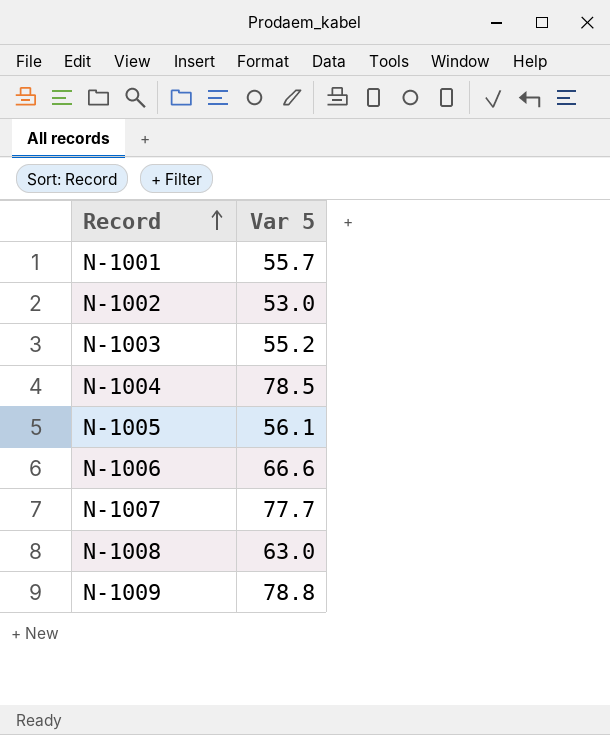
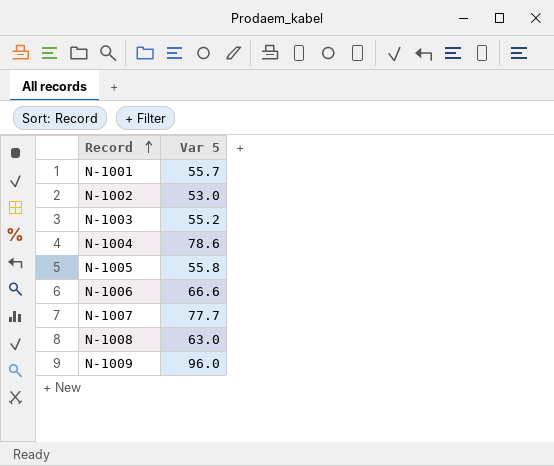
N-1004 | Var 5: 78.5 -> 78.6
N-1005 | Var 5: 56.1 -> 55.8
N-1009 | Var 5: 78.8 -> 96.0

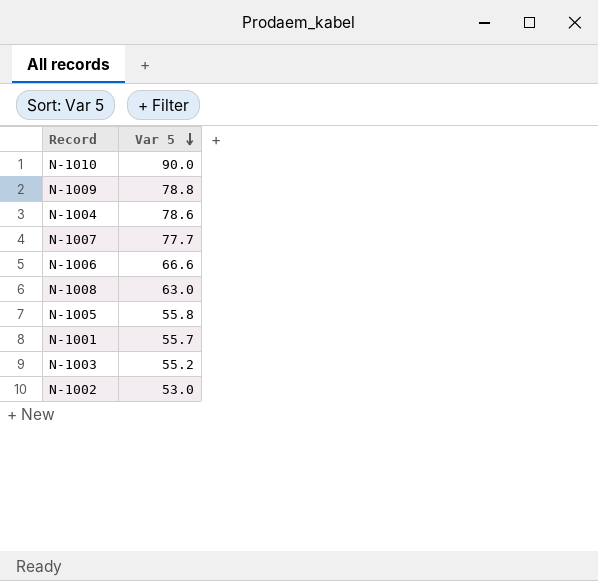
row order: Record ascending -> Var 5 descending
row N-1010: none -> 90.0
N-1009 | Var 5: 96.0 -> 78.8

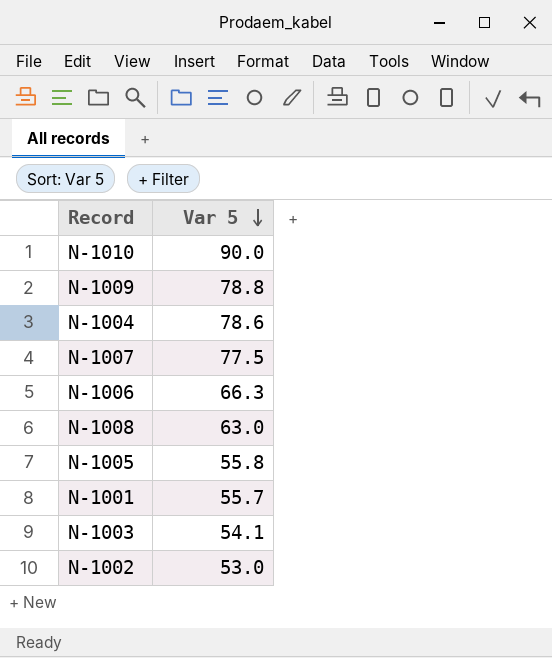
N-1007 | Var 5: 77.7 -> 77.5
N-1006 | Var 5: 66.6 -> 66.3
N-1003 | Var 5: 55.2 -> 54.1

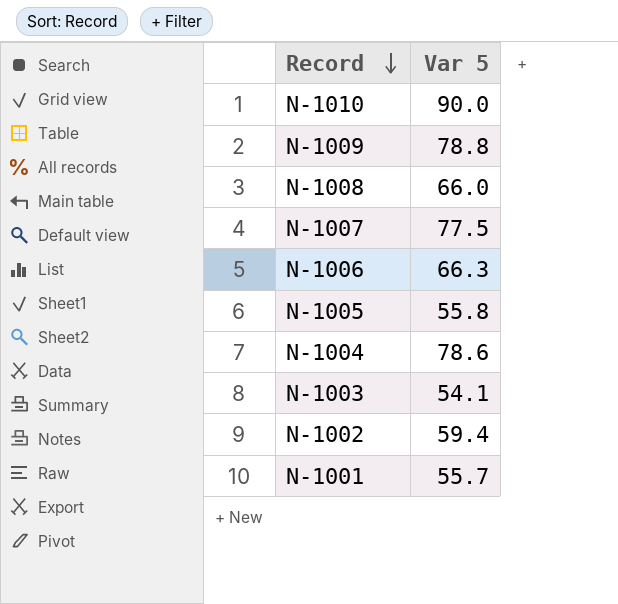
row order: Var 5 descending -> Record descending
N-1008 | Var 5: 63.0 -> 66.0
N-1002 | Var 5: 53.0 -> 59.4

